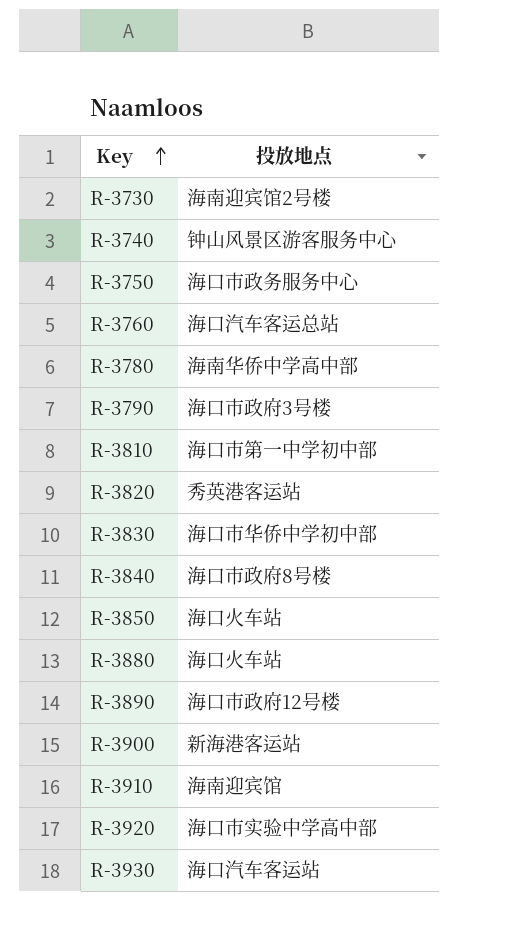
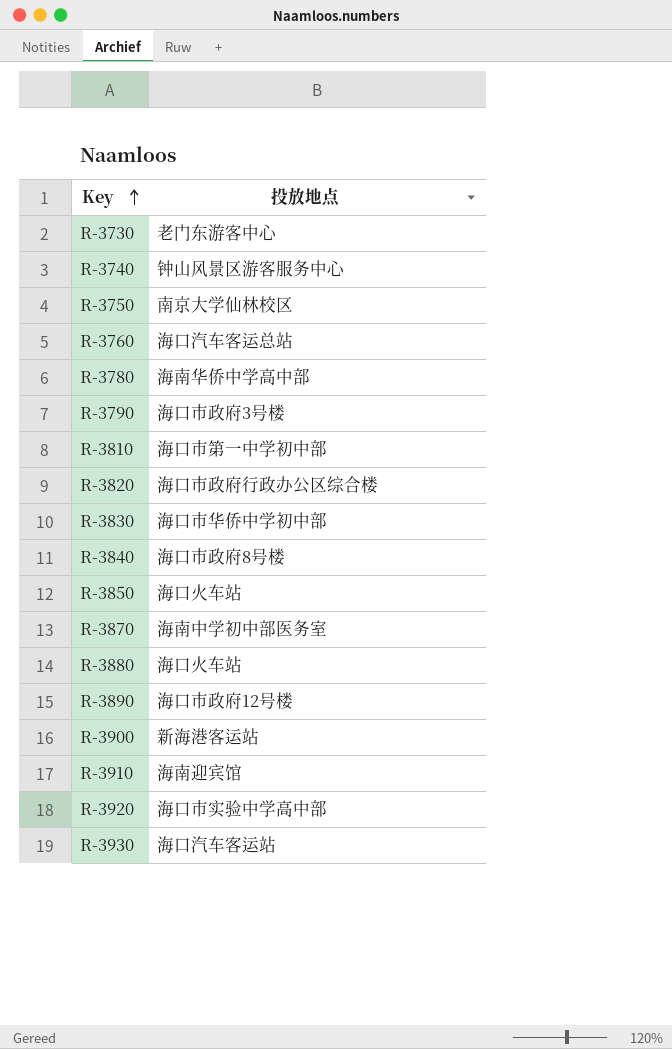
R-3730 | 投放地点: 海南迎宾馆2号楼 -> 老门东游客中心
R-3750 | 投放地点: 海口市政务服务中心 -> 南京大学仙林校区
R-3820 | 投放地点: 秀英港客运站 -> 海口市政府行政办公区综合楼
row R-3870: none -> 海南中学初中部医务室

